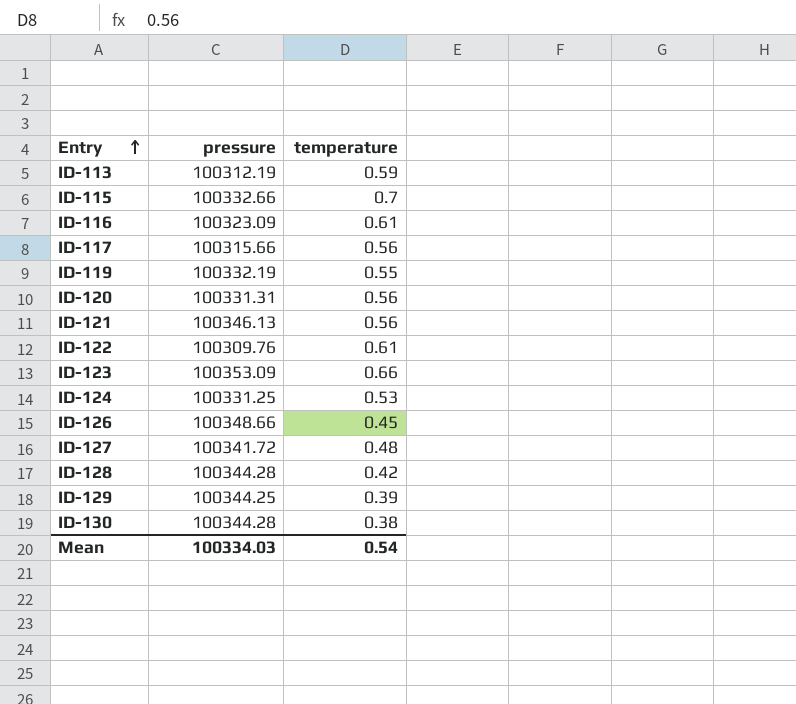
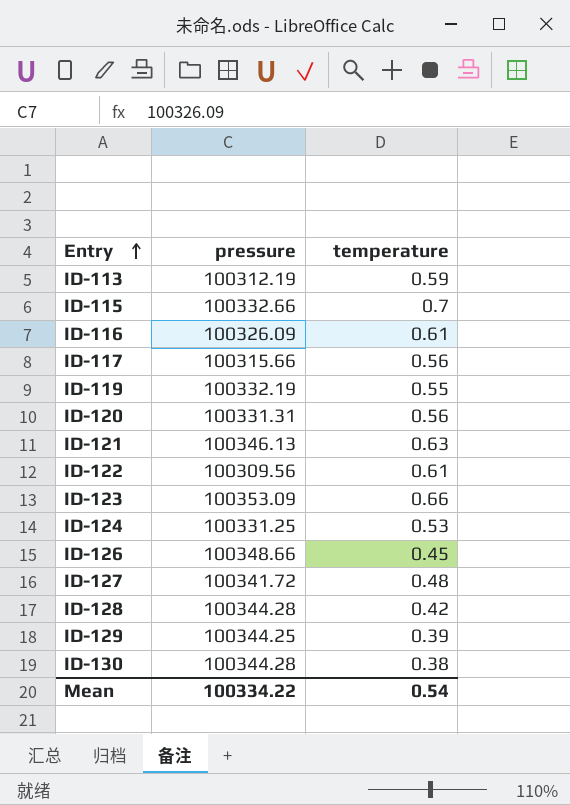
ID-116 | pressure: 100323.09 -> 100326.09
ID-121 | temperature: 0.56 -> 0.63
ID-122 | pressure: 100309.76 -> 100309.56
Mean | pressure: 100334.03 -> 100334.22

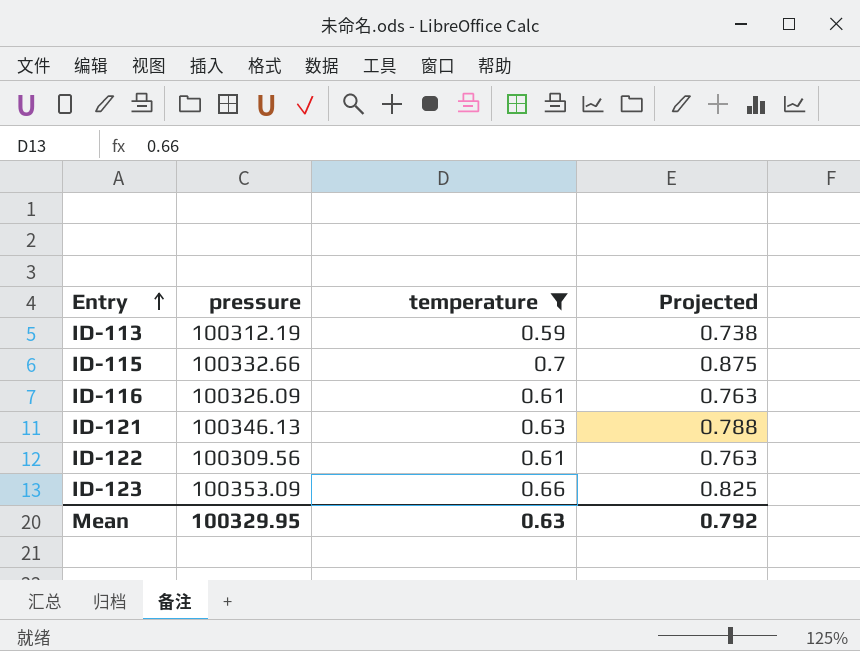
filter: none -> temperature >= 0.59
column Projected | formula: none -> [temperature] * 1.25
Mean | pressure: 100334.22 -> 100329.95
Mean | temperature: 0.54 -> 0.63

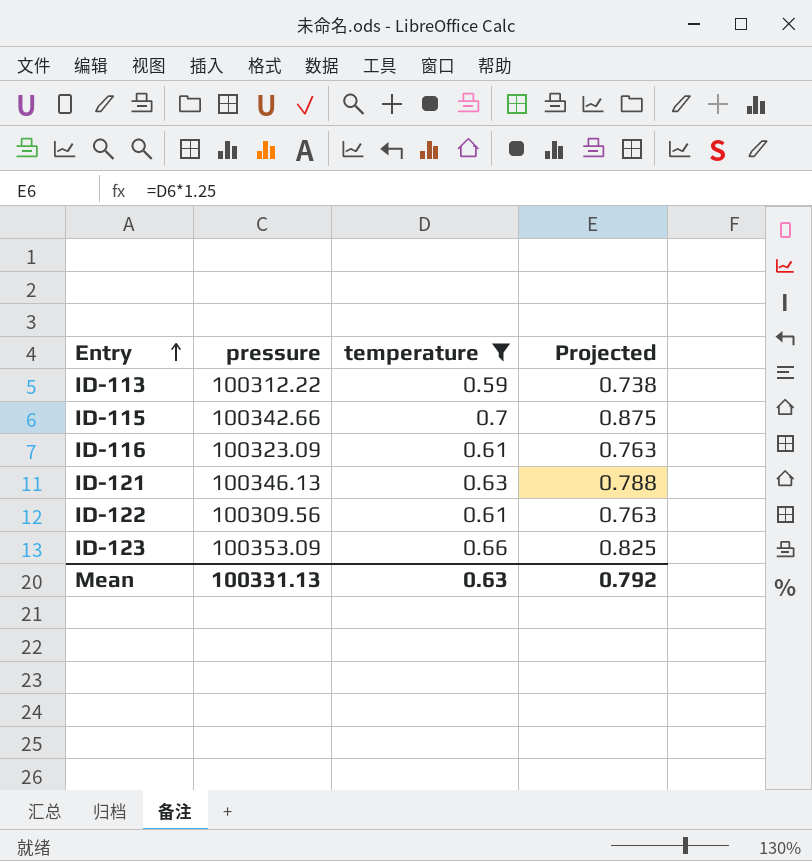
ID-113 | pressure: 100312.19 -> 100312.22
ID-115 | pressure: 100332.66 -> 100342.66
ID-116 | pressure: 100326.09 -> 100323.09
Mean | pressure: 100329.95 -> 100331.13

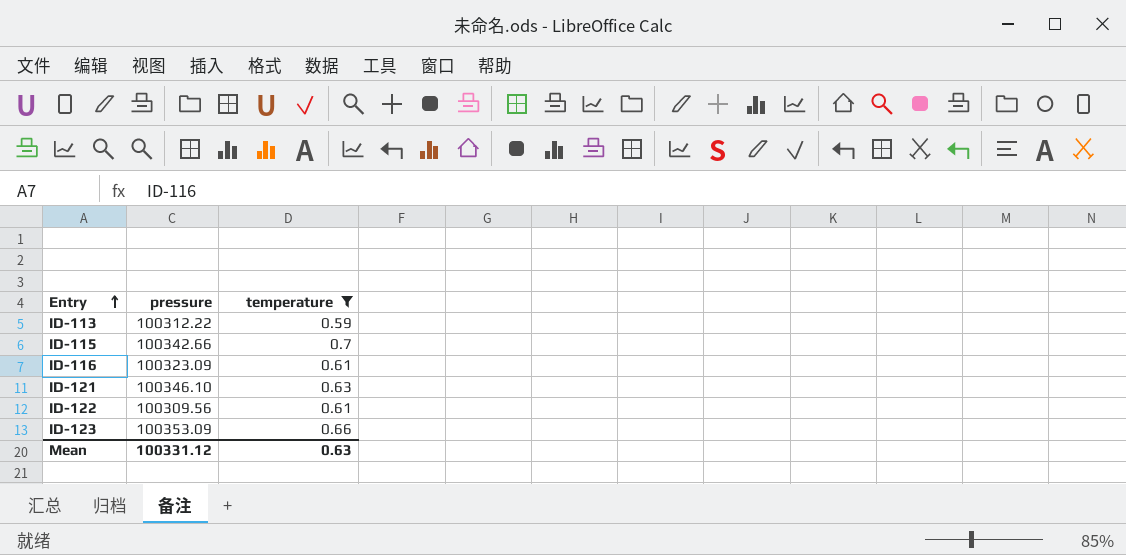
column Projected | formula: [temperature] * 1.25 -> none
ID-121 | pressure: 100346.13 -> 100346.10
Mean | pressure: 100331.13 -> 100331.12

